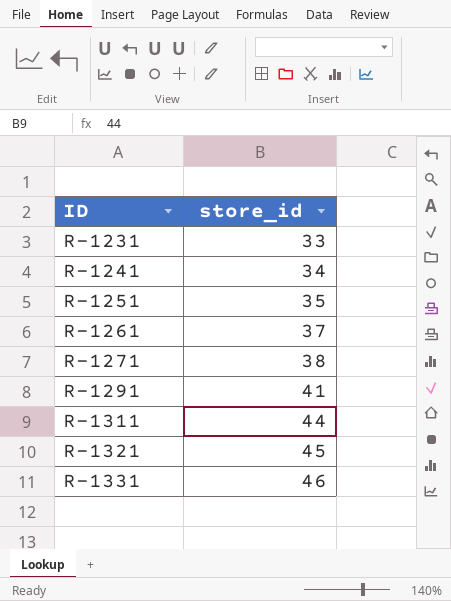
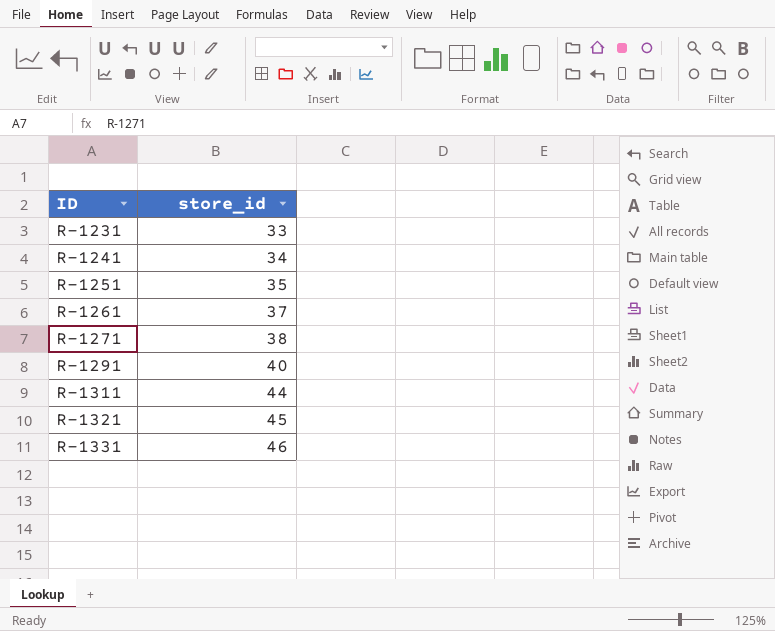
R-1291 | store_id: 41 -> 40

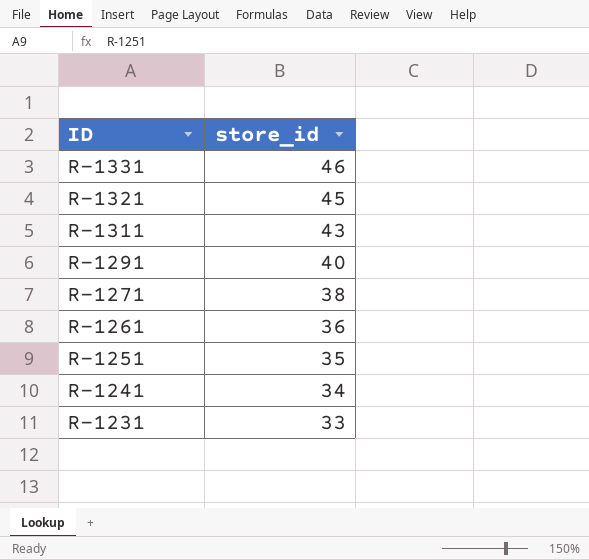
row order: ID ascending -> ID descending
R-1311 | store_id: 44 -> 43
R-1261 | store_id: 37 -> 36

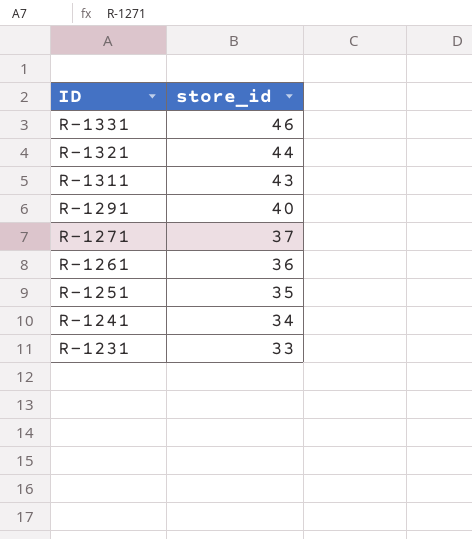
R-1321 | store_id: 45 -> 44
R-1271 | store_id: 38 -> 37

